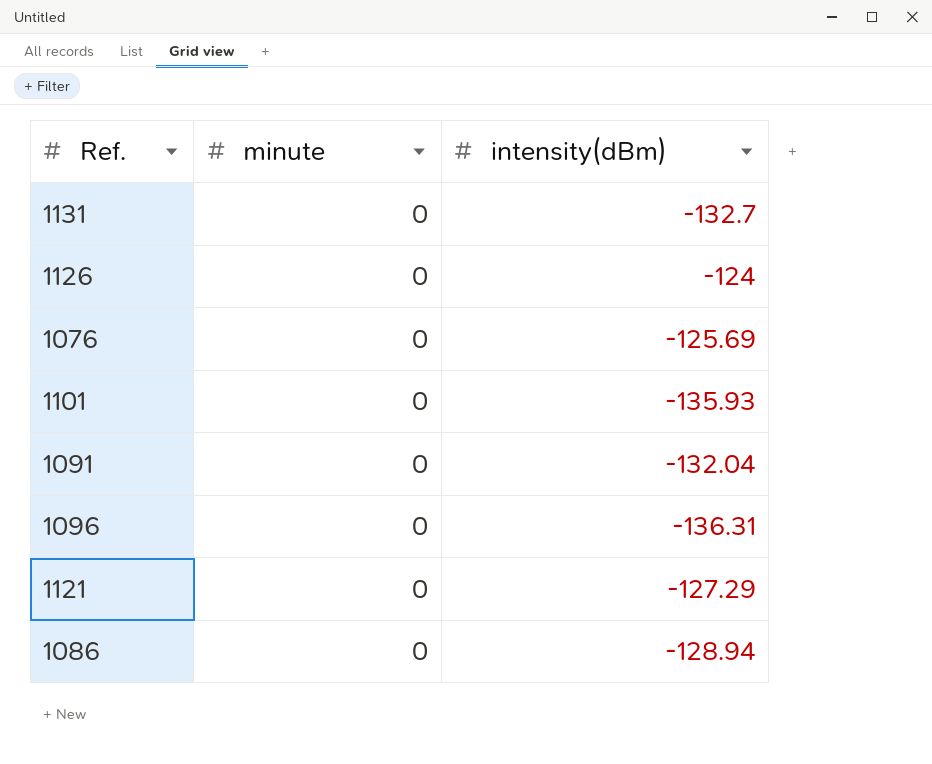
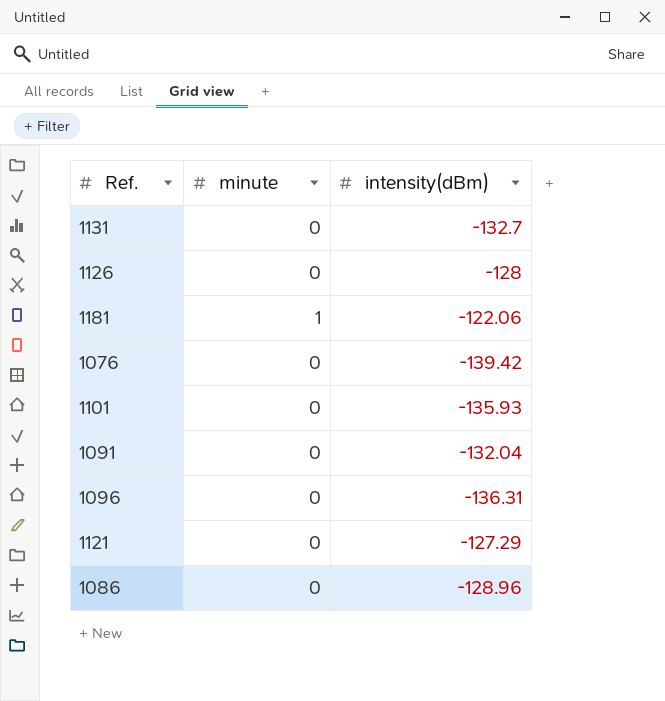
1126 | intensity(dBm): -124 -> -128
row 1181: none -> 1 | -122.06
1076 | intensity(dBm): -125.69 -> -139.42
1086 | intensity(dBm): -128.94 -> -128.96

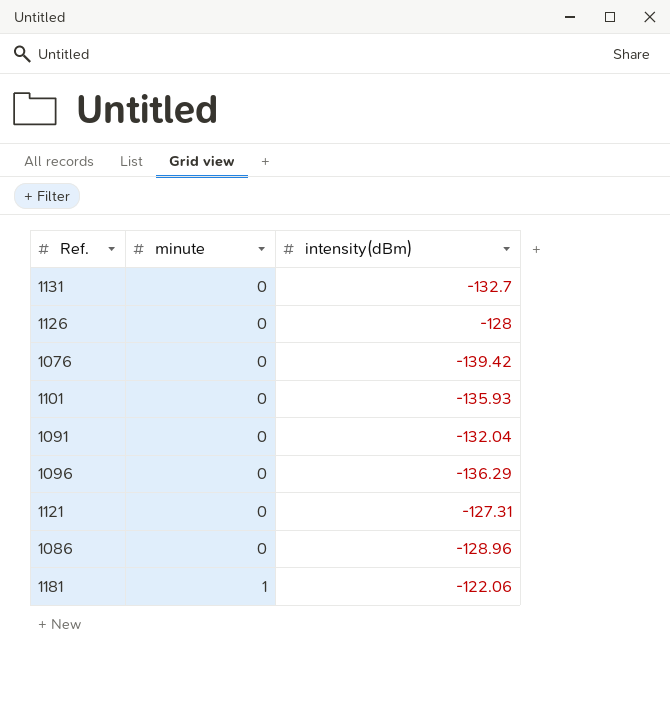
row order: none -> minute ascending
1096 | intensity(dBm): -136.31 -> -136.29
1121 | intensity(dBm): -127.29 -> -127.31

